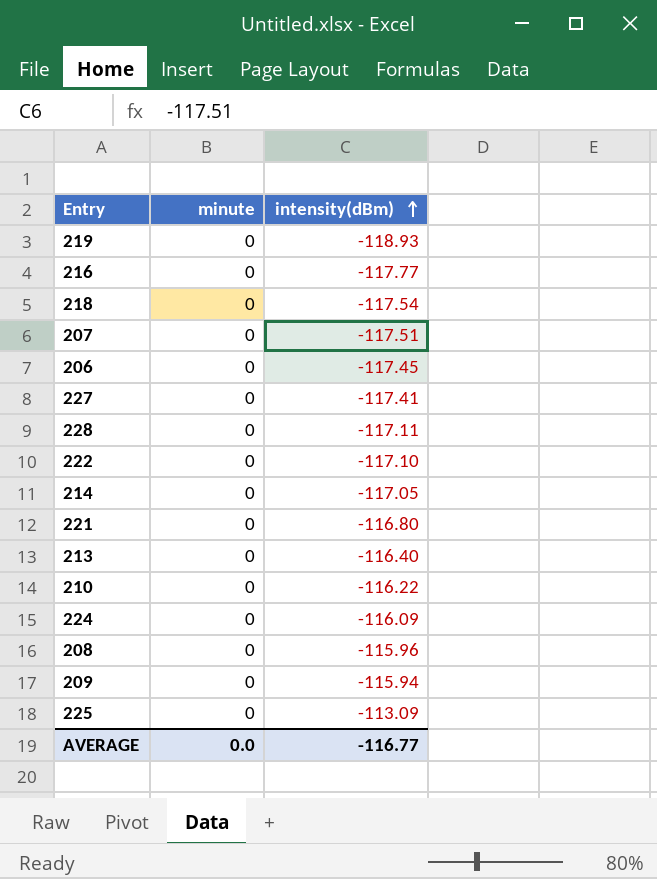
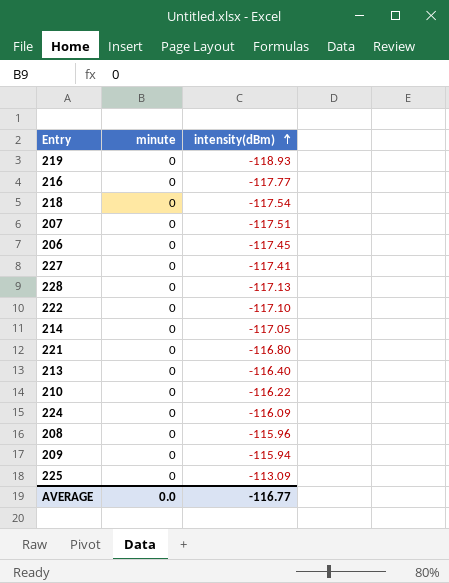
228 | intensity(dBm): -117.11 -> -117.13

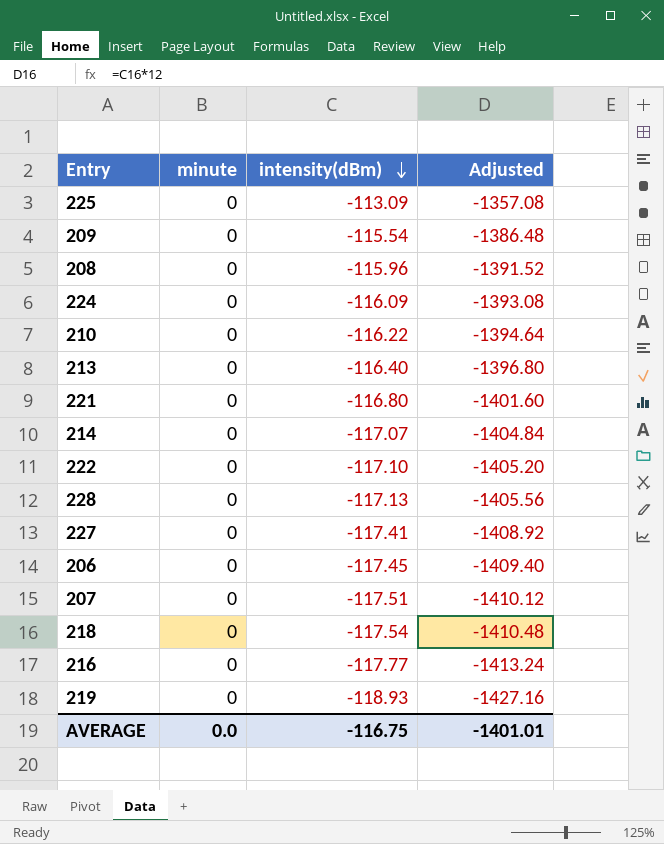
row order: intensity(dBm) ascending -> intensity(dBm) descending
column Adjusted | formula: none -> [intensity(dBm)] * 12
209 | intensity(dBm): -115.94 -> -115.54
214 | intensity(dBm): -117.05 -> -117.07
AVERAGE | intensity(dBm): -116.77 -> -116.75

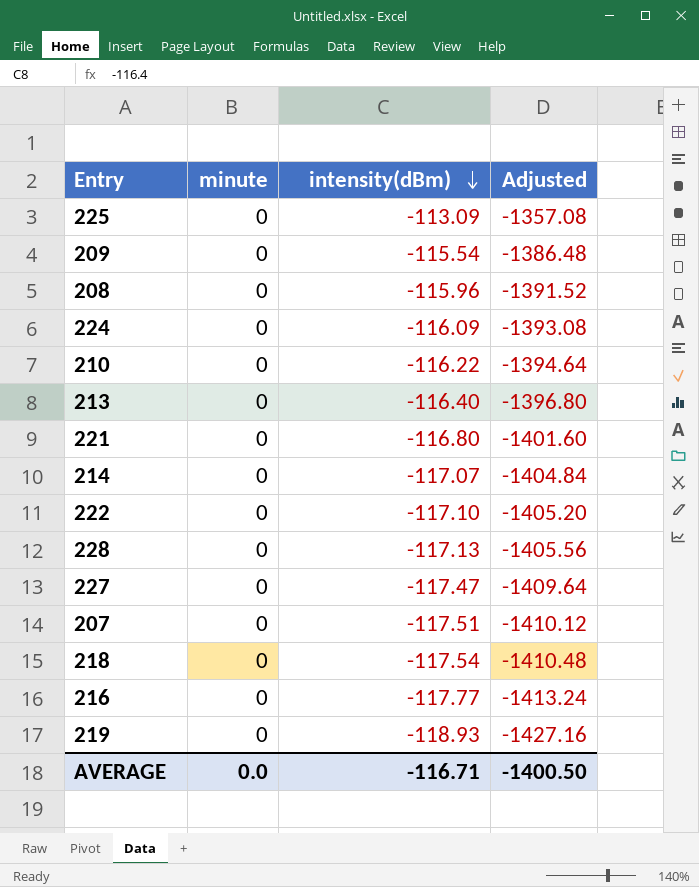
row 206: 0 | -117.45 | -1409.40 -> none
227 | intensity(dBm): -117.41 -> -117.47
227 | Adjusted: -1408.92 -> -1409.64
AVERAGE | intensity(dBm): -116.75 -> -116.71
AVERAGE | Adjusted: -1401.01 -> -1400.50

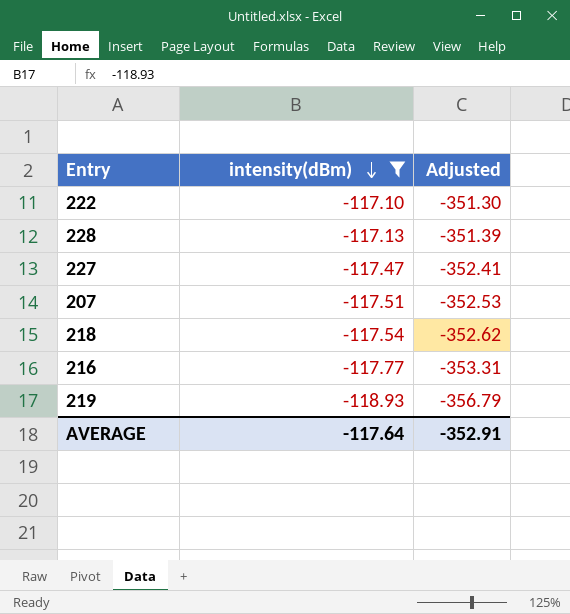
filter: none -> intensity(dBm) <= -117.10
column minute | position: 2 -> none
column Adjusted | formula: [intensity(dBm)] * 12 -> [intensity(dBm)] * 3
AVERAGE | intensity(dBm): -116.71 -> -117.64
AVERAGE | Adjusted: -1400.50 -> -352.91

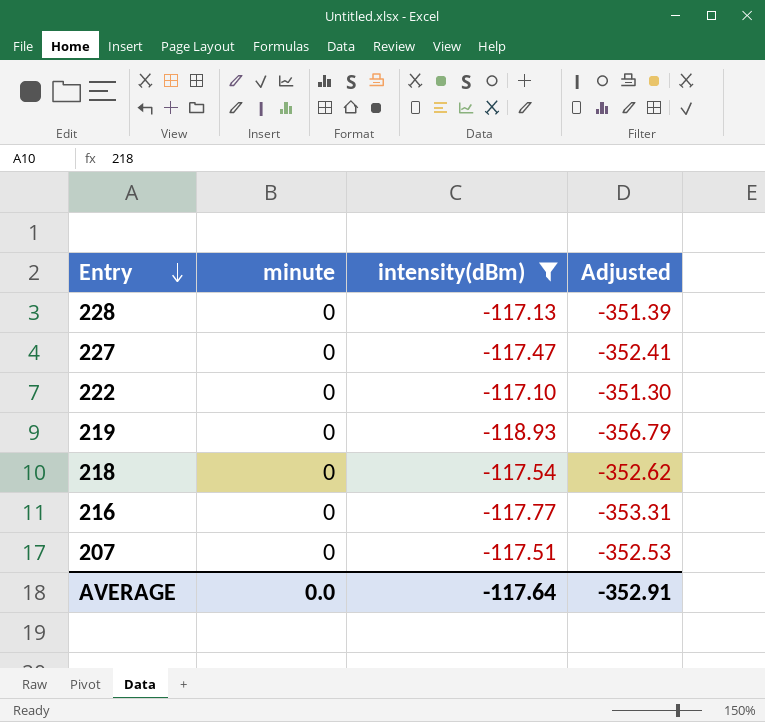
row order: intensity(dBm) descending -> Entry descending
column minute | position: none -> 2

